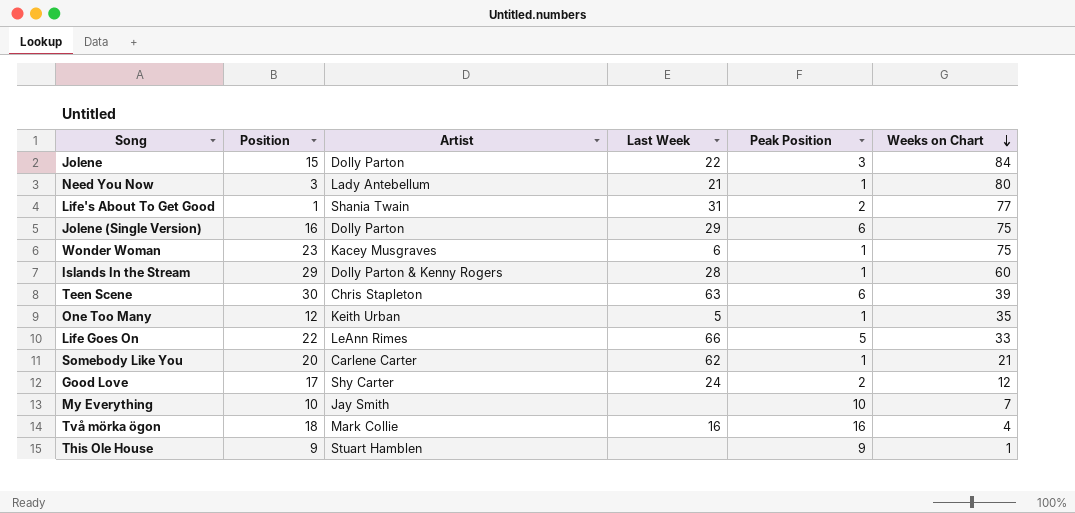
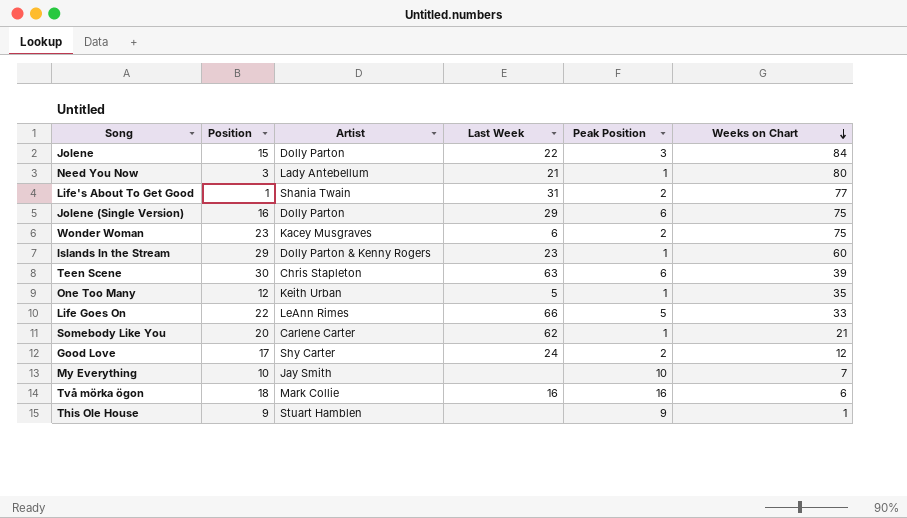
Wonder Woman | Peak Position: 1 -> 2
Islands In the Stream | Last Week: 28 -> 23
Två mörka ögon | Weeks on Chart: 4 -> 6

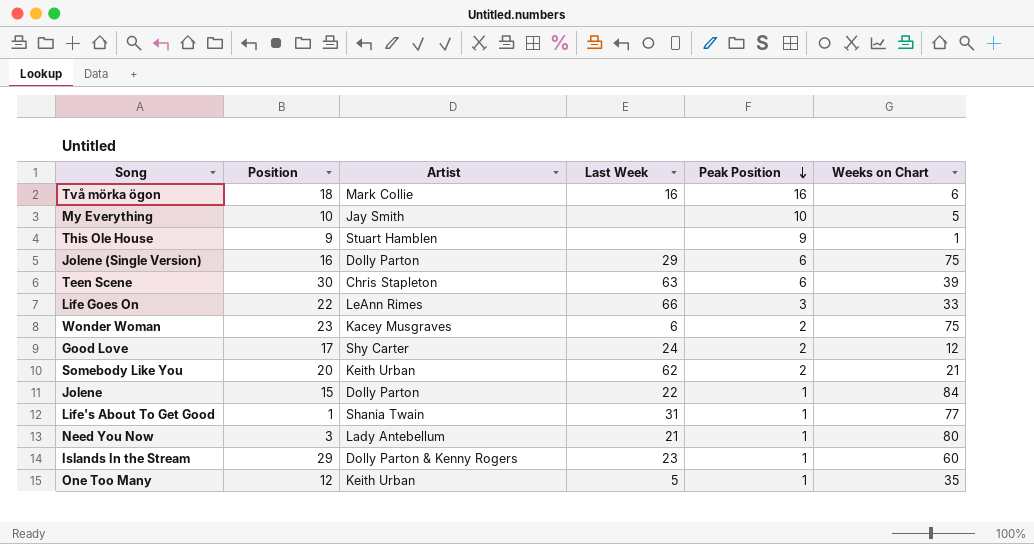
row order: Weeks on Chart descending -> Peak Position descending
My Everything | Weeks on Chart: 7 -> 5
Life Goes On | Peak Position: 5 -> 3
Somebody Like You | Artist: Carlene Carter -> Keith Urban
Somebody Like You | Peak Position: 1 -> 2
Jolene | Peak Position: 3 -> 1
Life's About To Get Good | Peak Position: 2 -> 1

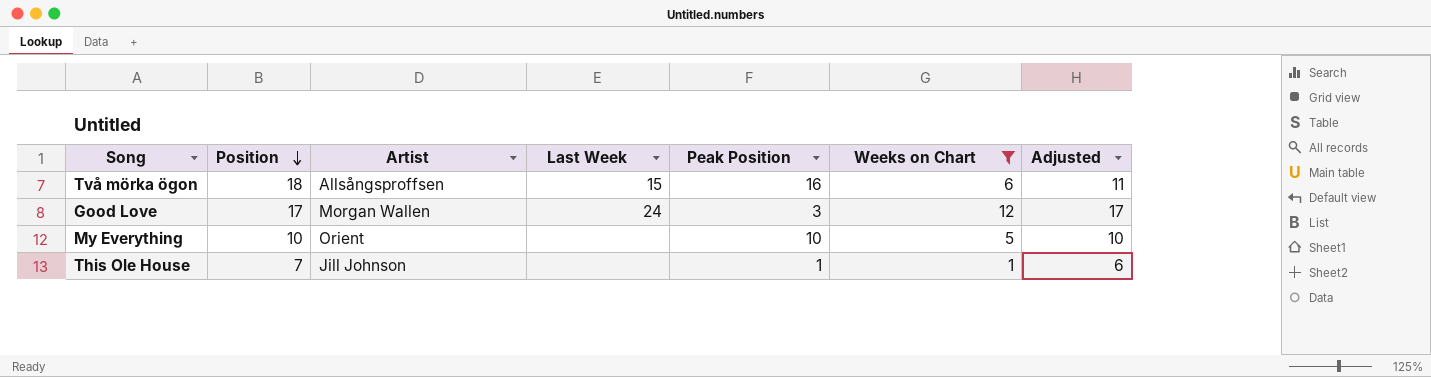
filter: none -> Weeks on Chart <= 12
row order: Peak Position descending -> Position descending
column Adjusted | formula: none -> [Weeks on Chart] + 5
Två mörka ögon | Artist: Mark Collie -> Allsångsproffsen
Två mörka ögon | Last Week: 16 -> 15
Good Love | Artist: Shy Carter -> Morgan Wallen
Good Love | Peak Position: 2 -> 3
My Everything | Artist: Jay Smith -> Orient
This Ole House | Position: 9 -> 7
This Ole House | Artist: Stuart Hamblen -> Jill Johnson
This Ole House | Peak Position: 9 -> 1

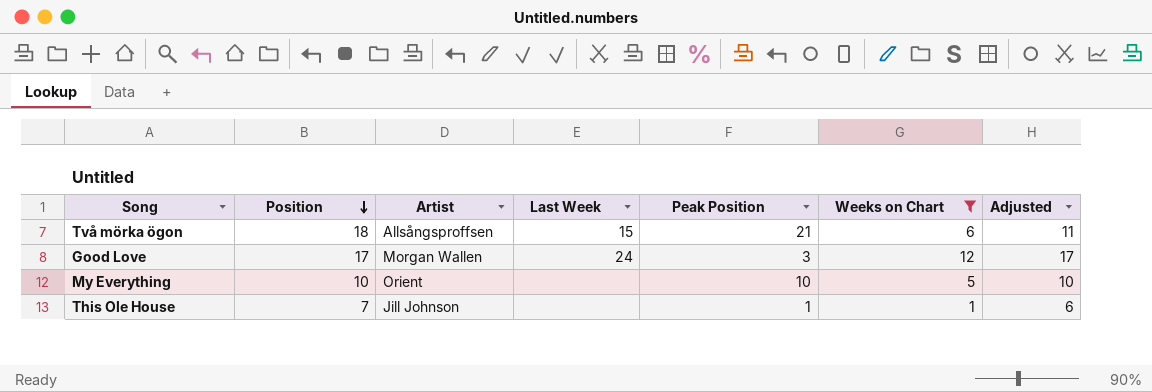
Två mörka ögon | Peak Position: 16 -> 21

